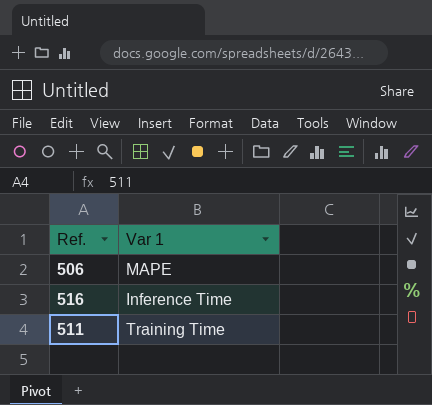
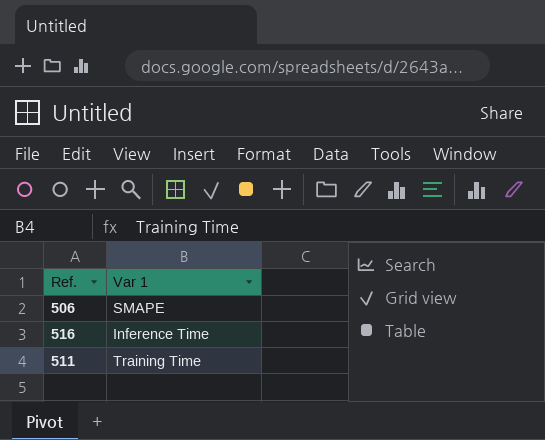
506 | Var 1: MAPE -> SMAPE

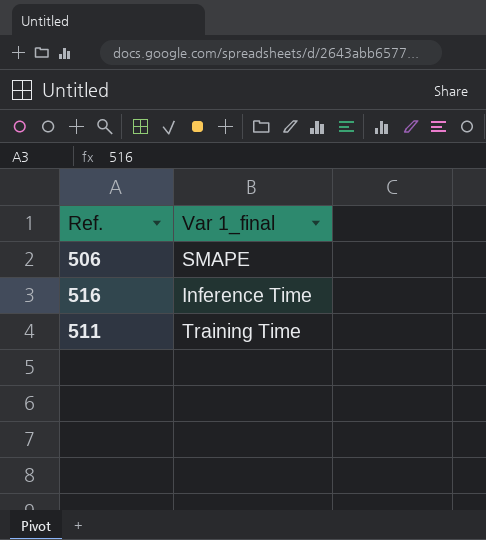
column name: Var 1 -> Var 1_final

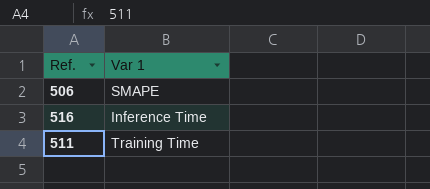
column name: Var 1_final -> Var 1

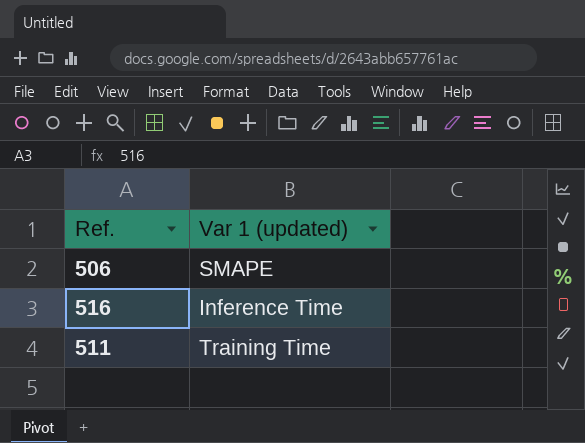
column name: Var 1 -> Var 1 (updated)

